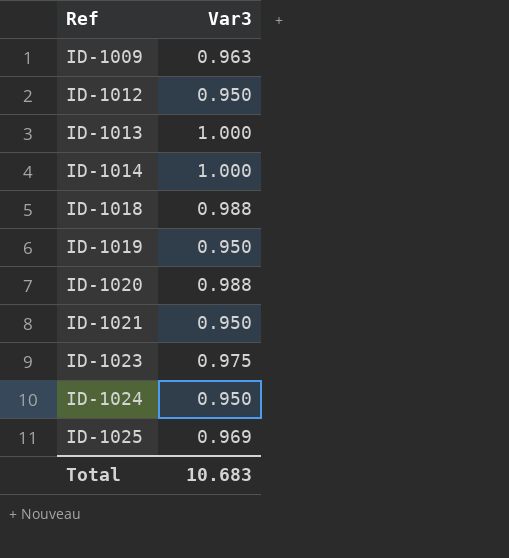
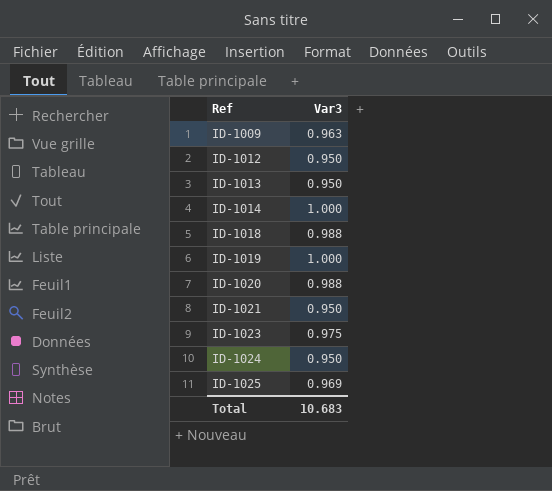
ID-1013 | Var3: 1.000 -> 0.950
ID-1019 | Var3: 0.950 -> 1.000

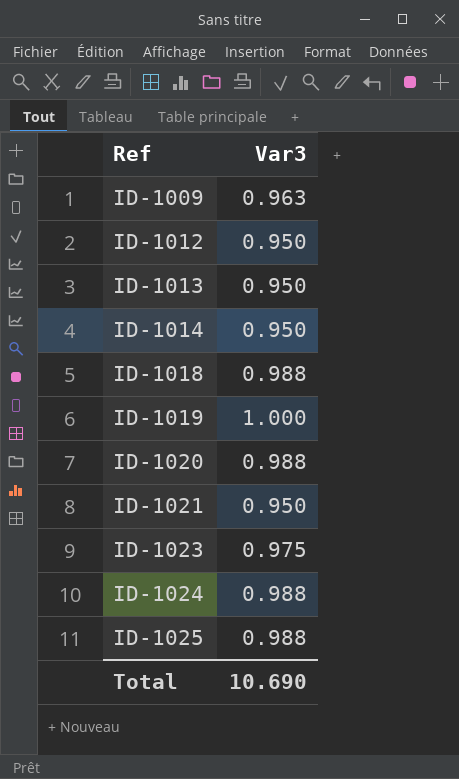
ID-1014 | Var3: 1.000 -> 0.950
ID-1024 | Var3: 0.950 -> 0.988
ID-1025 | Var3: 0.969 -> 0.988
Total | Var3: 10.683 -> 10.690

